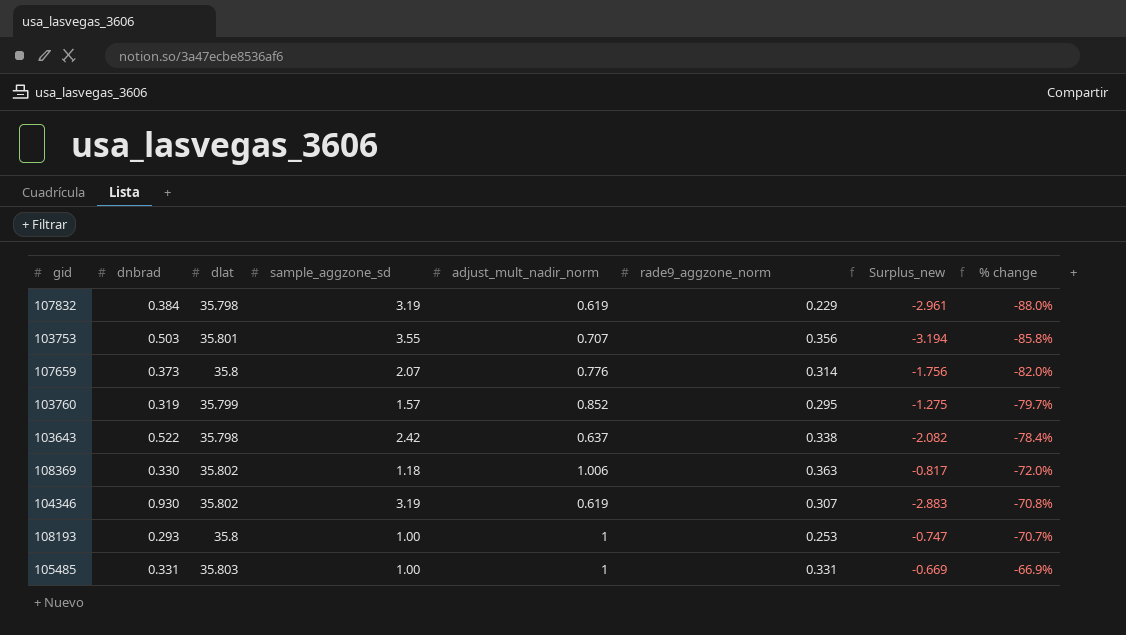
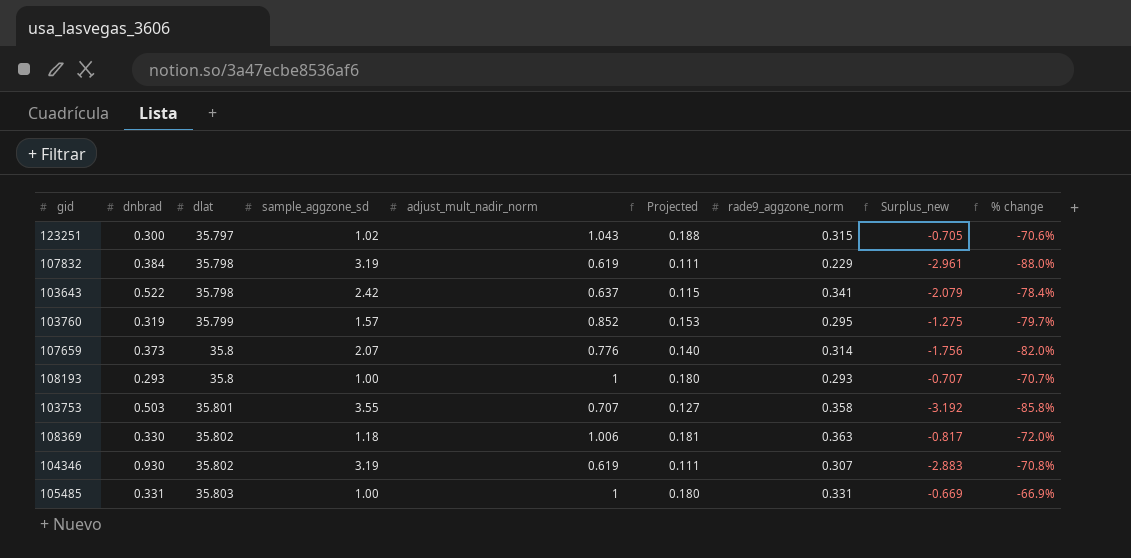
row order: % change ascending -> dlat ascending
column Projected | formula: none -> [adjust_mult_nadir_norm] * 0.18
row 123251: none -> 0.300 | 35.797 | 1.02 | 1.043 | 0.188 | 0.315 | -0.705 | -70.6%
103643 | rade9_aggzone_norm: 0.338 -> 0.341
103643 | Surplus_new: -2.082 -> -2.079
108193 | rade9_aggzone_norm: 0.253 -> 0.293
108193 | Surplus_new: -0.747 -> -0.707
103753 | rade9_aggzone_norm: 0.356 -> 0.358
103753 | Surplus_new: -3.194 -> -3.192

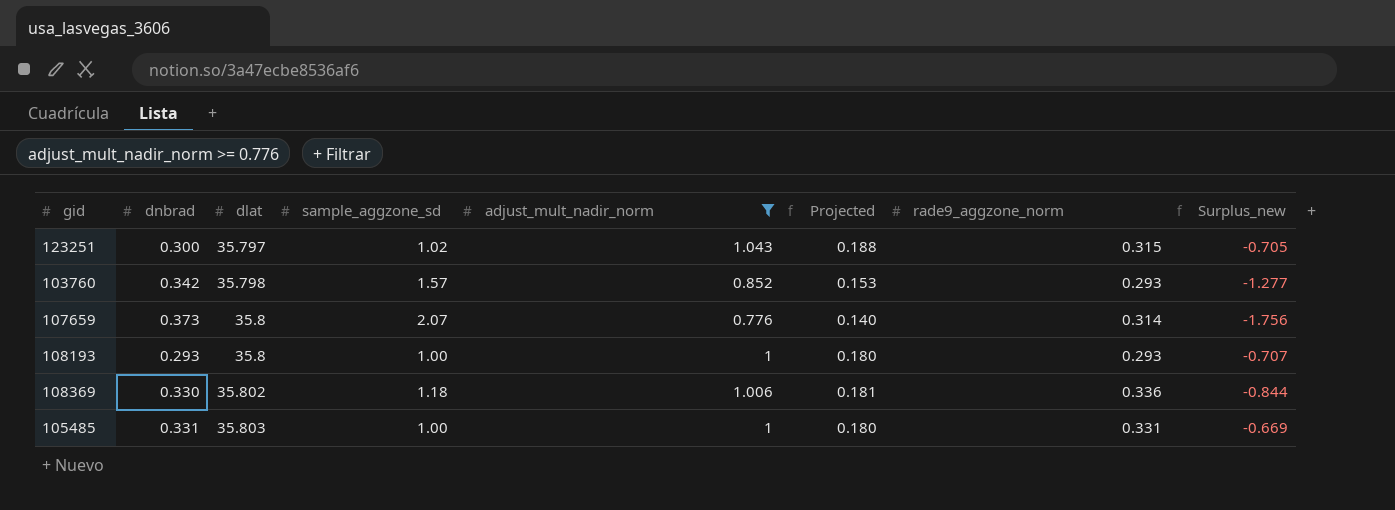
filter: none -> adjust_mult_nadir_norm >= 0.776
column % change | formula: ([dnbrad] - [sample_aggzone_sd]) / [sample_aggzone_sd] -> none
103760 | dnbrad: 0.319 -> 0.342
103760 | dlat: 35.799 -> 35.798
103760 | rade9_aggzone_norm: 0.295 -> 0.293
103760 | Surplus_new: -1.275 -> -1.277
108369 | rade9_aggzone_norm: 0.363 -> 0.336
108369 | Surplus_new: -0.817 -> -0.844

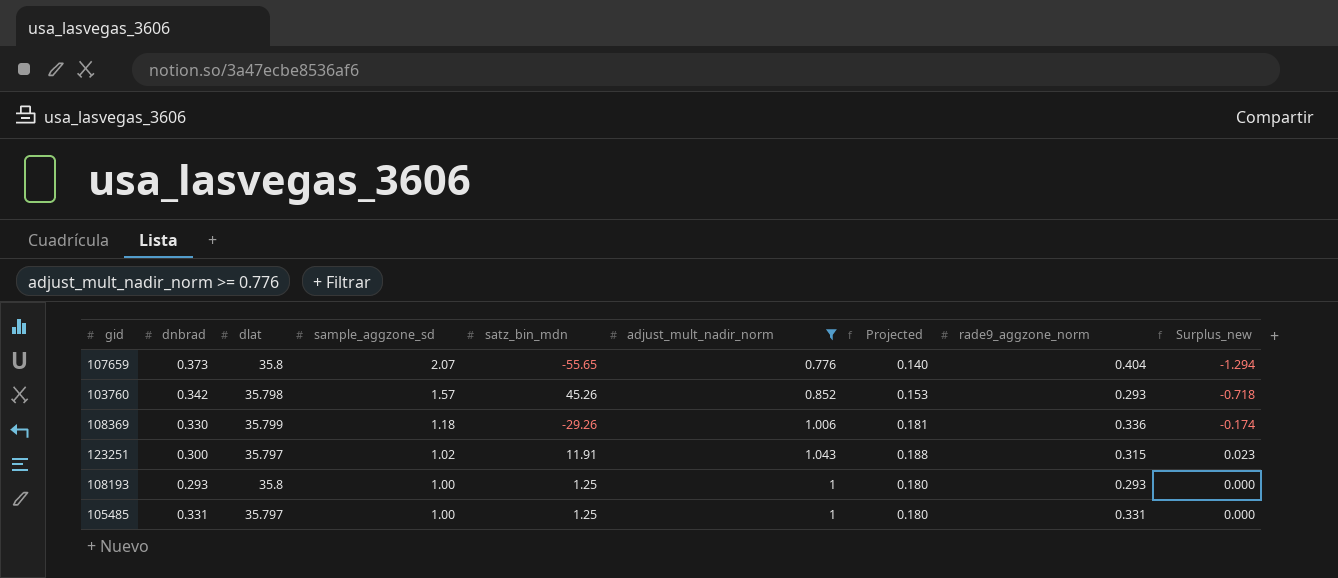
row order: dlat ascending -> sample_aggzone_sd descending
column satz_bin_mdn | position: none -> 5
column Surplus_new | formula: [rade9_aggzone_norm] - [sample_aggzone_sd] -> [adjust_mult_nadir_norm] - [sample_aggzone_sd]
107659 | rade9_aggzone_norm: 0.314 -> 0.404
108369 | dlat: 35.802 -> 35.799
105485 | dlat: 35.803 -> 35.797

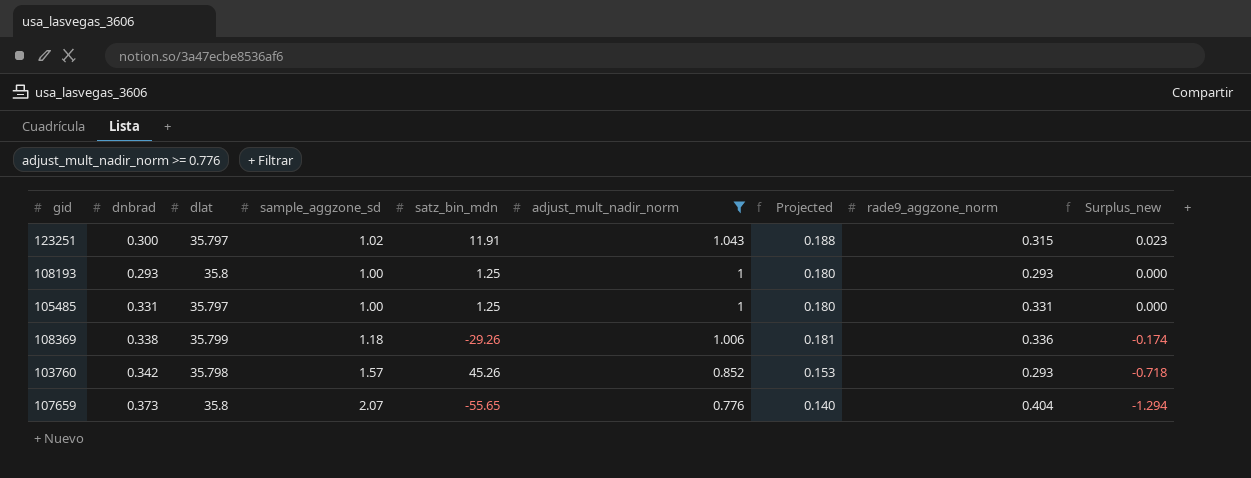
row order: sample_aggzone_sd descending -> Surplus_new descending
108369 | dnbrad: 0.330 -> 0.338

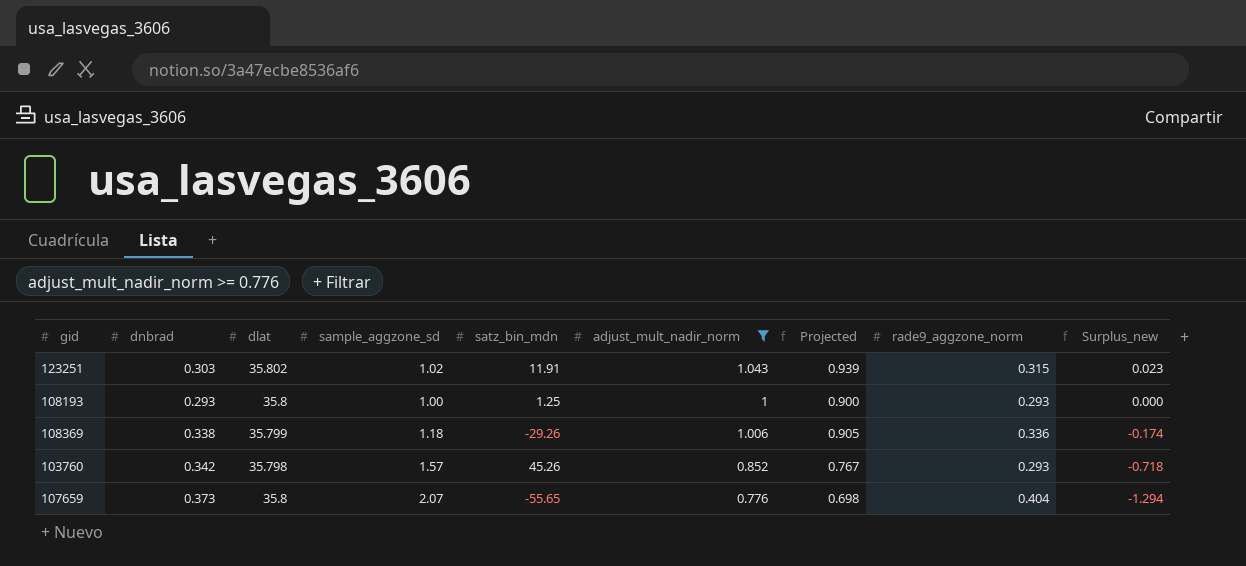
column Projected | formula: [adjust_mult_nadir_norm] * 0.18 -> [adjust_mult_nadir_norm] * 0.9
row 105485: 0.331 | 35.797 | 1.00 | 1.25 | 1 | 0.180 | 0.331 | 0.000 -> none
123251 | dnbrad: 0.300 -> 0.303
123251 | dlat: 35.797 -> 35.802

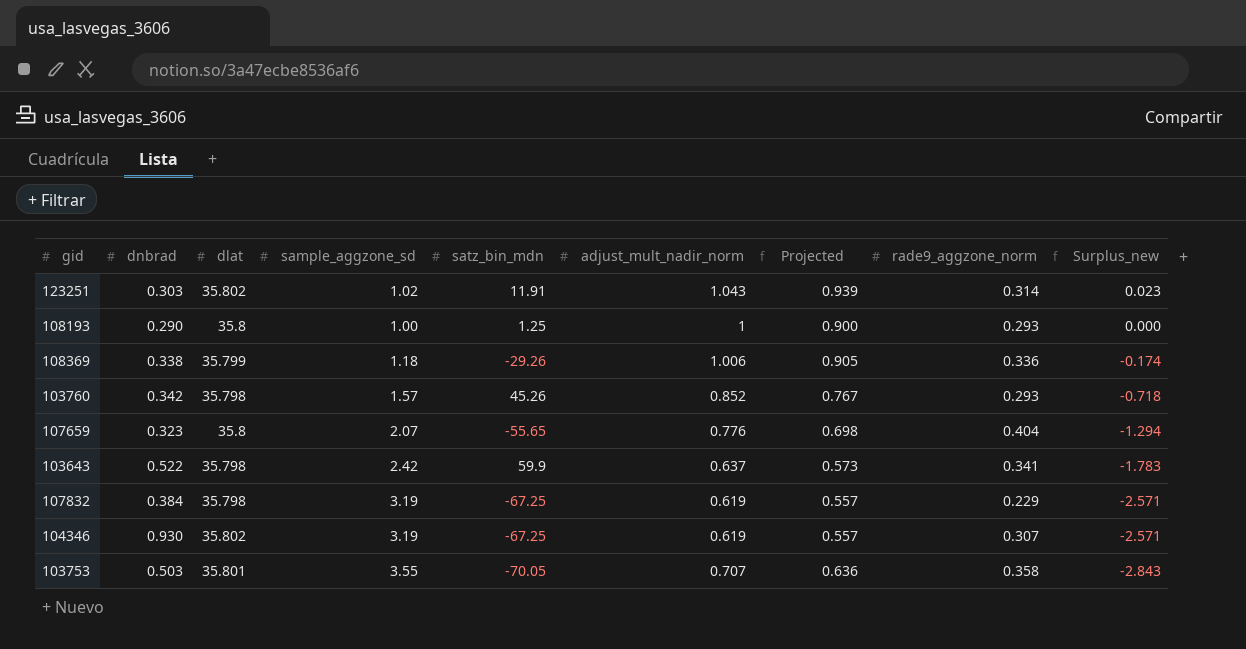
filter: adjust_mult_nadir_norm >= 0.776 -> none
123251 | rade9_aggzone_norm: 0.315 -> 0.314
108193 | dnbrad: 0.293 -> 0.290
107659 | dnbrad: 0.373 -> 0.323

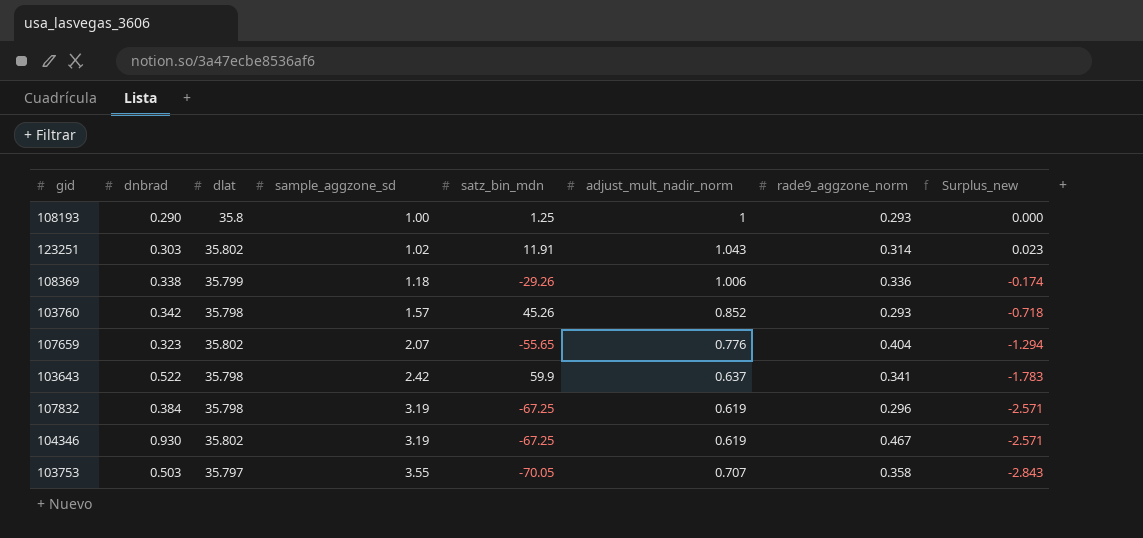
row order: Surplus_new descending -> sample_aggzone_sd ascending
column Projected | formula: [adjust_mult_nadir_norm] * 0.9 -> none
107659 | dlat: 35.8 -> 35.802
107832 | rade9_aggzone_norm: 0.229 -> 0.296
104346 | rade9_aggzone_norm: 0.307 -> 0.467
103753 | dlat: 35.801 -> 35.797

